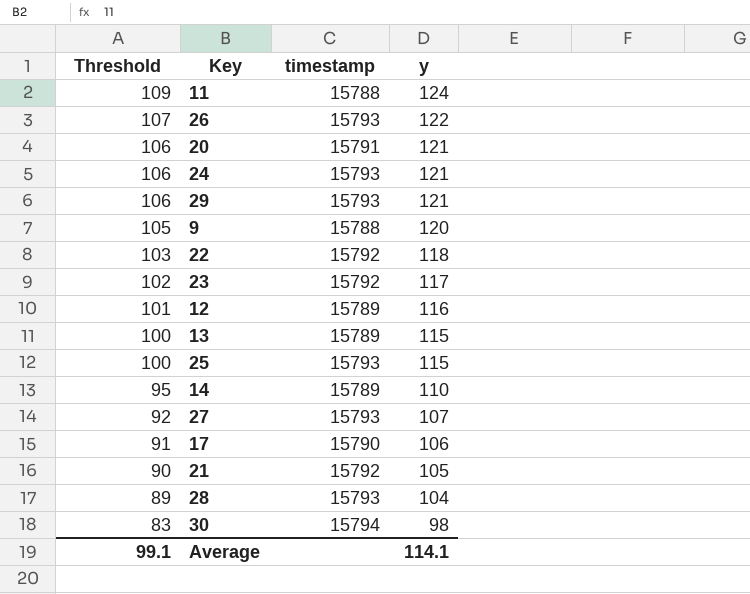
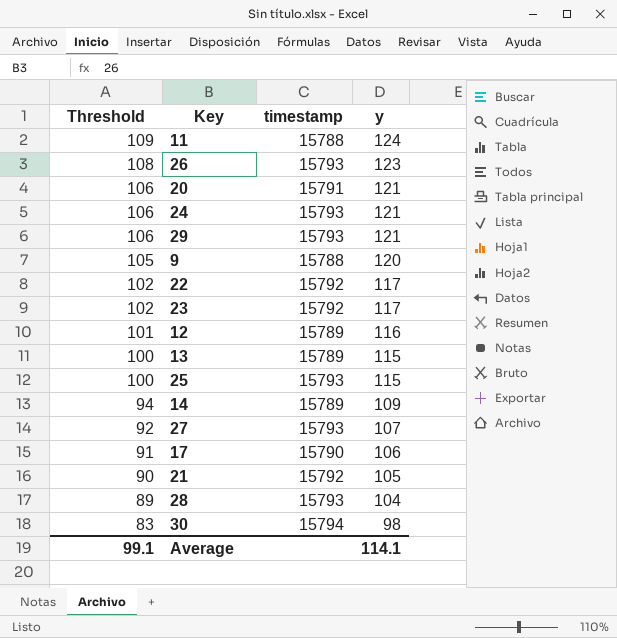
26 | Threshold: 107 -> 108
26 | y: 122 -> 123
22 | Threshold: 103 -> 102
22 | y: 118 -> 117
14 | Threshold: 95 -> 94
14 | y: 110 -> 109

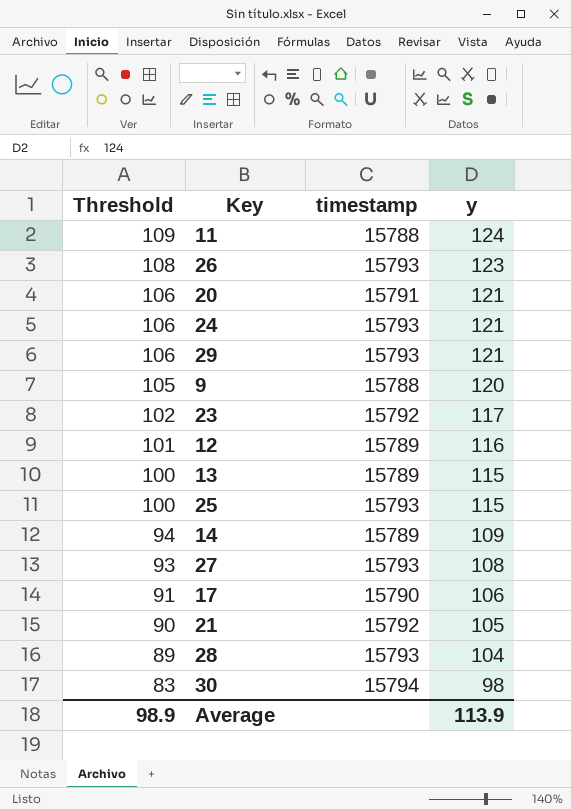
row 22: 102 | 15792 | 117 -> none
27 | Threshold: 92 -> 93
27 | y: 107 -> 108
Average | Threshold: 99.1 -> 98.9
Average | y: 114.1 -> 113.9

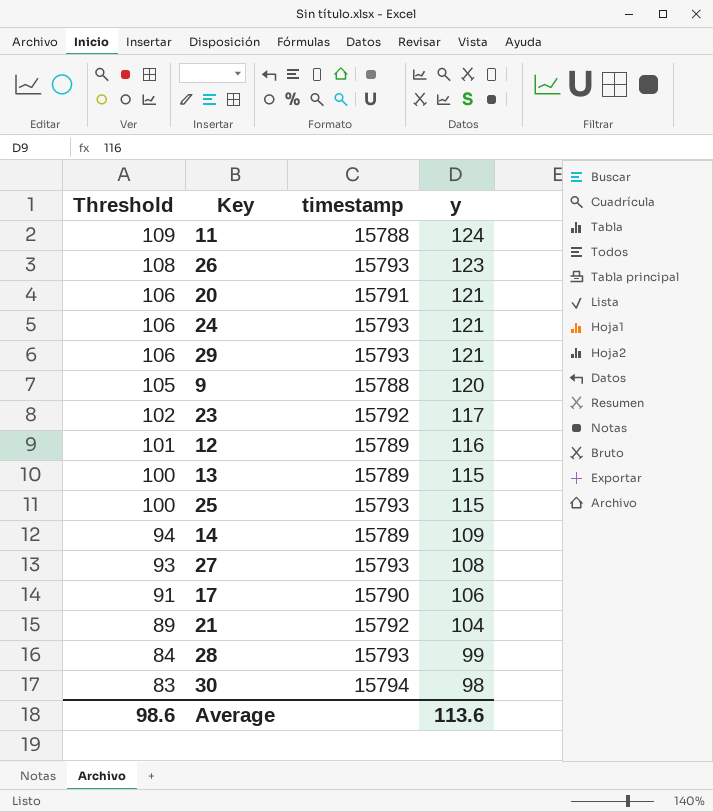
21 | Threshold: 90 -> 89
21 | y: 105 -> 104
28 | Threshold: 89 -> 84
28 | y: 104 -> 99
Average | Threshold: 98.9 -> 98.6
Average | y: 113.9 -> 113.6

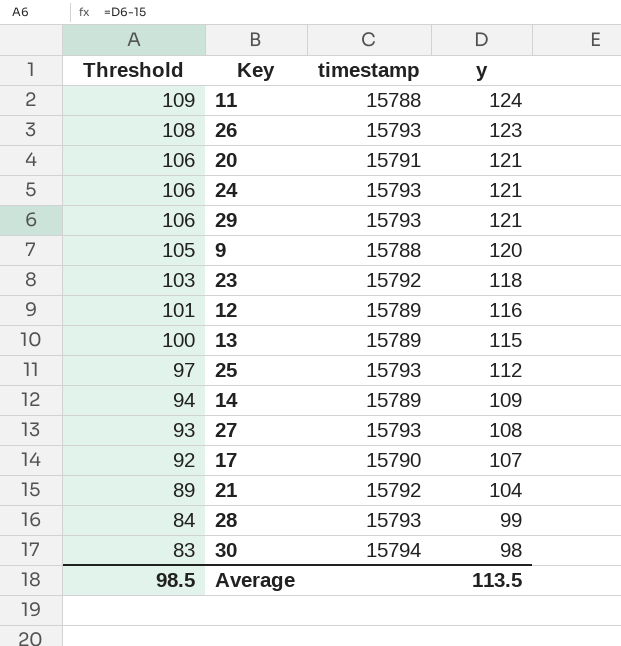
23 | Threshold: 102 -> 103
23 | y: 117 -> 118
25 | Threshold: 100 -> 97
25 | y: 115 -> 112
17 | Threshold: 91 -> 92
17 | y: 106 -> 107
Average | Threshold: 98.6 -> 98.5
Average | y: 113.6 -> 113.5

